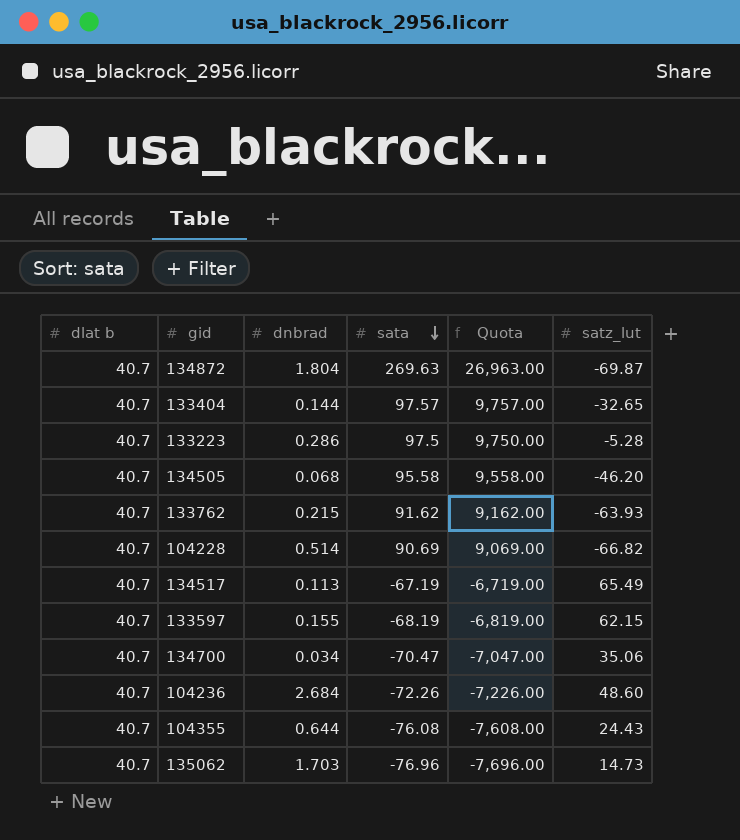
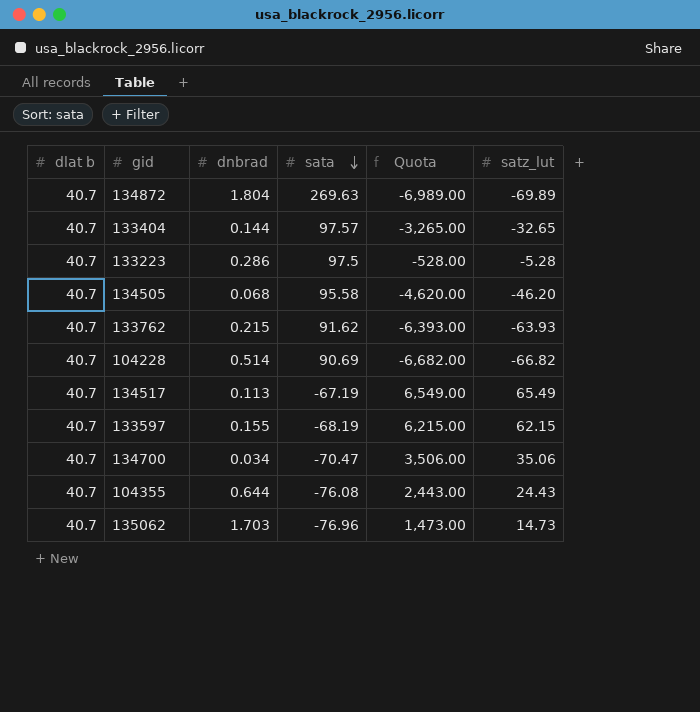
column Quota | formula: [sata] * 100 -> [satz_lut] * 100
row 104236: 40.7 | 2.684 | -72.26 | -7,226.00 | 48.60 -> none
134872 | satz_lut: -69.87 -> -69.89

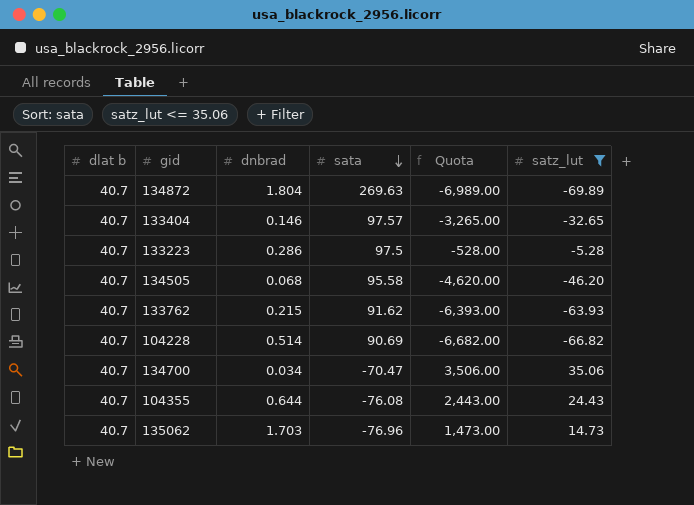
filter: none -> satz_lut <= 35.06
133404 | dnbrad: 0.144 -> 0.146

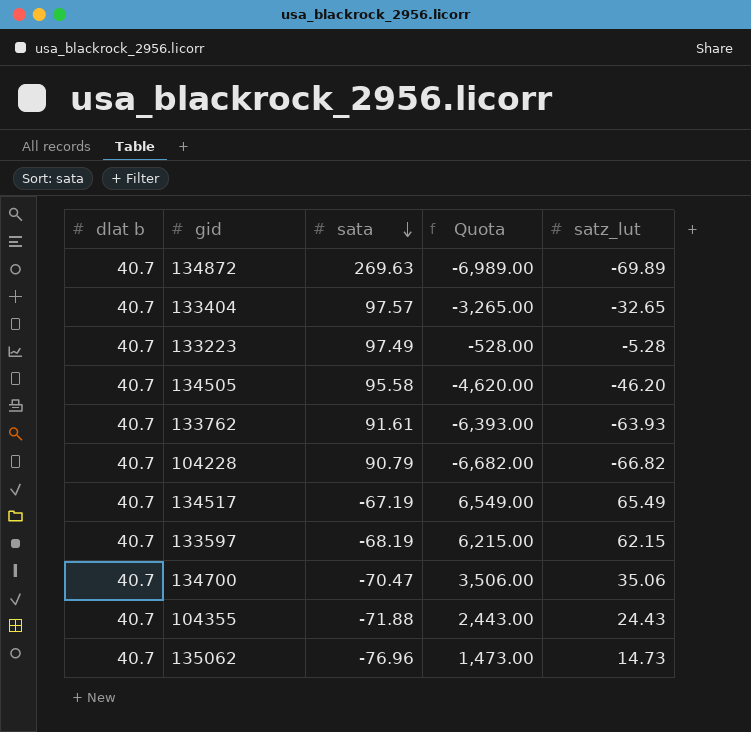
filter: satz_lut <= 35.06 -> none
column dnbrad | position: 3 -> none
133223 | sata: 97.5 -> 97.49
133762 | sata: 91.62 -> 91.61
104228 | sata: 90.69 -> 90.79
104355 | sata: -76.08 -> -71.88

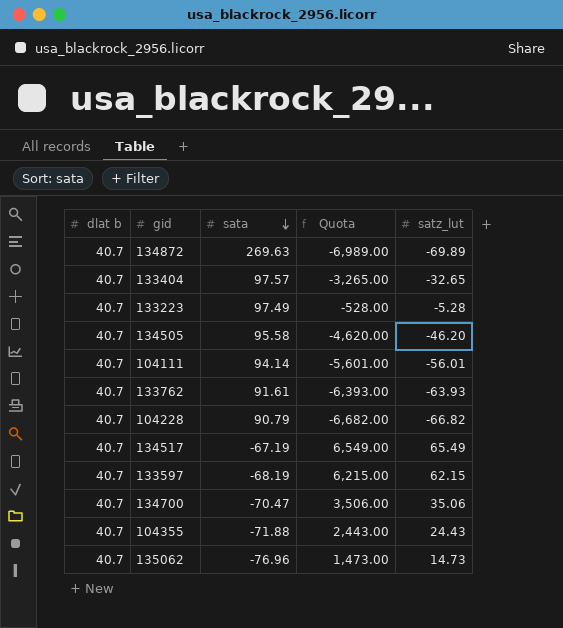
row 104111: none -> 40.7 | 94.14 | -5,601.00 | -56.01

